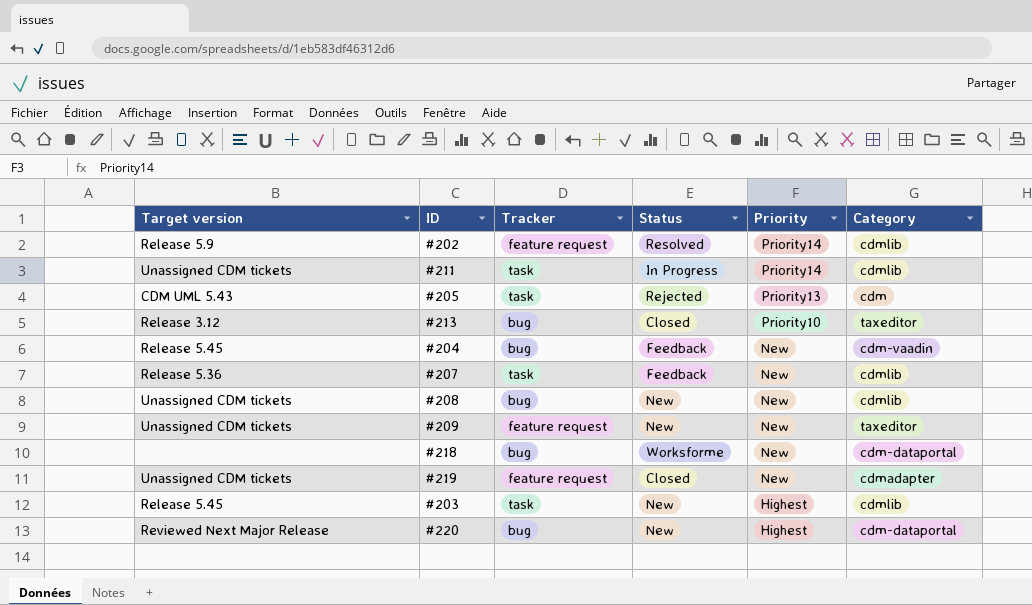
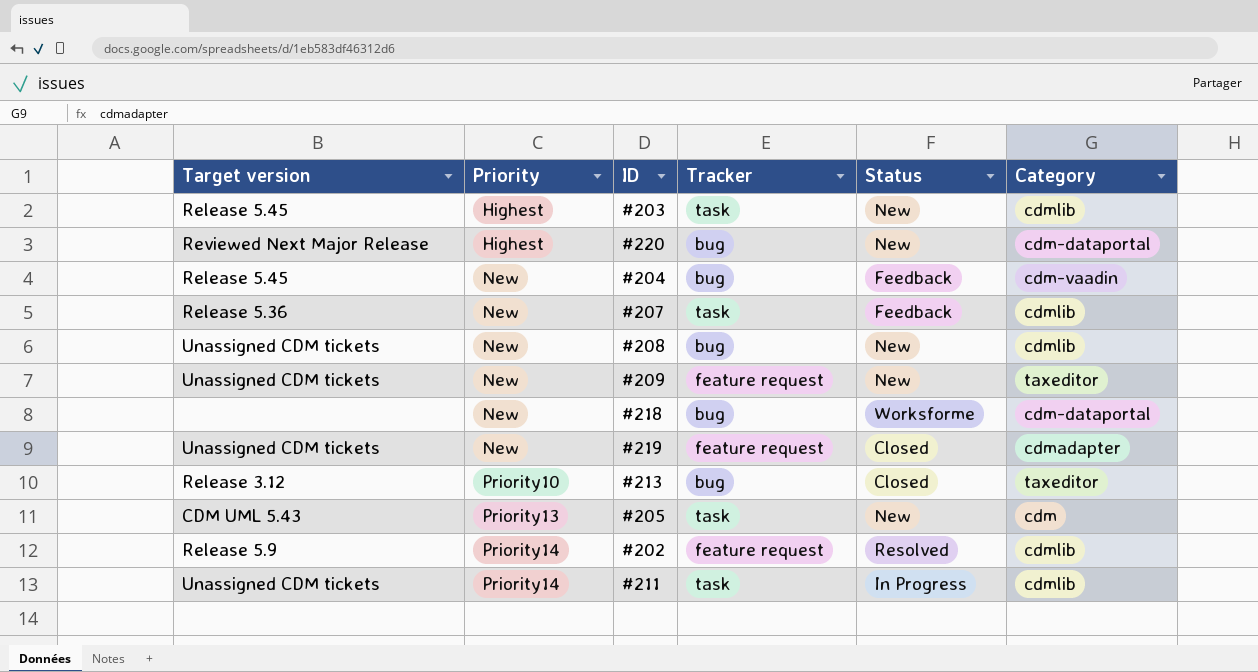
row order: Priority descending -> Priority ascending
column Priority | position: 5 -> 2
#205 | Status: Rejected -> New

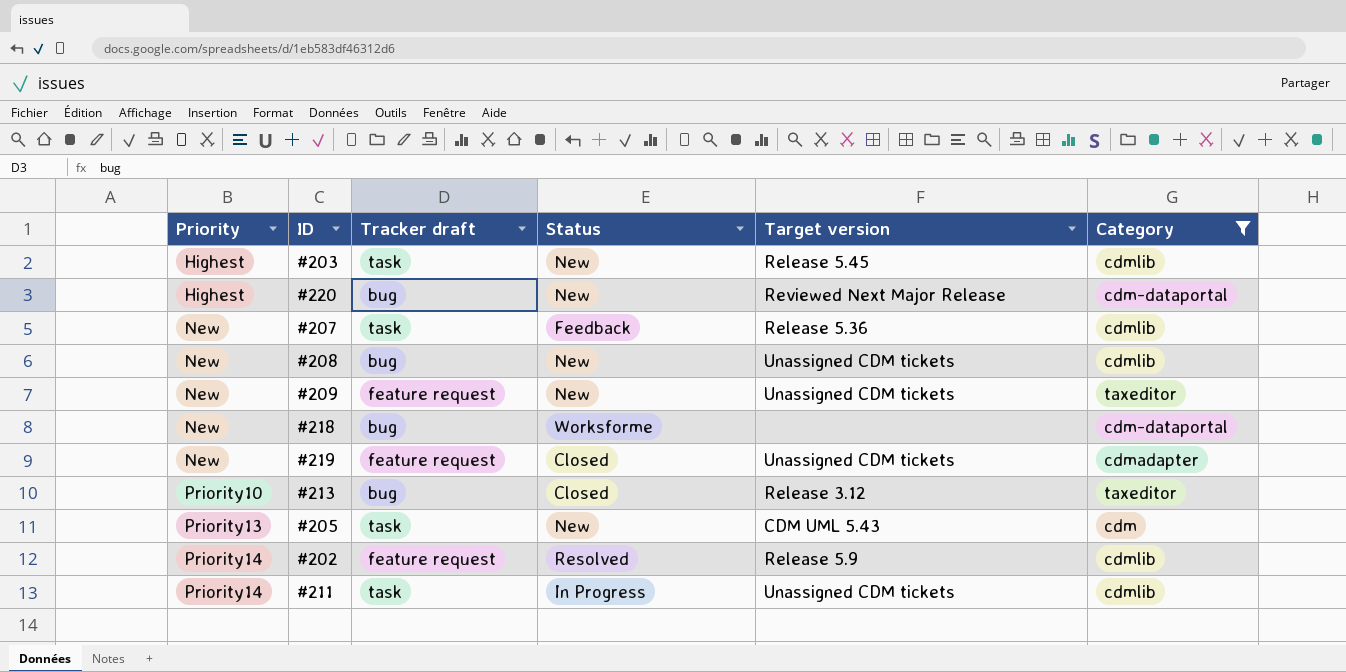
filter: none -> Category != cdm-vaadin
column name: Tracker -> Tracker draft
column Target version | position: 1 -> 5

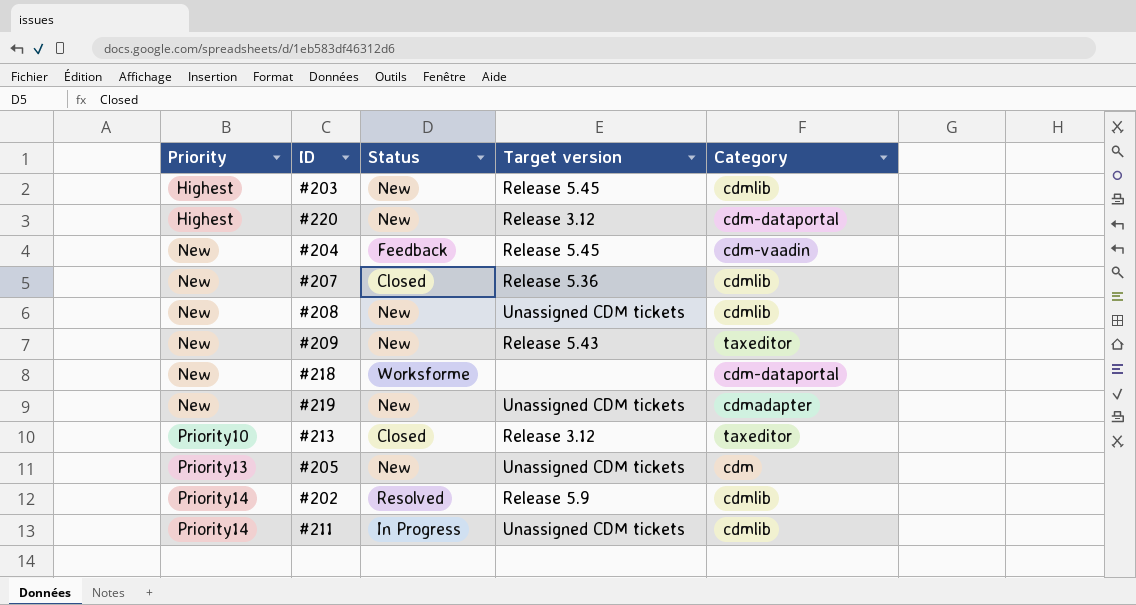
filter: Category != cdm-vaadin -> none
column Tracker draft | position: 3 -> none
#220 | Target version: Reviewed Next Major Release -> Release 3.12
#207 | Status: Feedback -> Closed
#209 | Target version: Unassigned CDM tickets -> Release 5.43
#219 | Status: Closed -> New
#205 | Target version: CDM UML 5.43 -> Unassigned CDM tickets

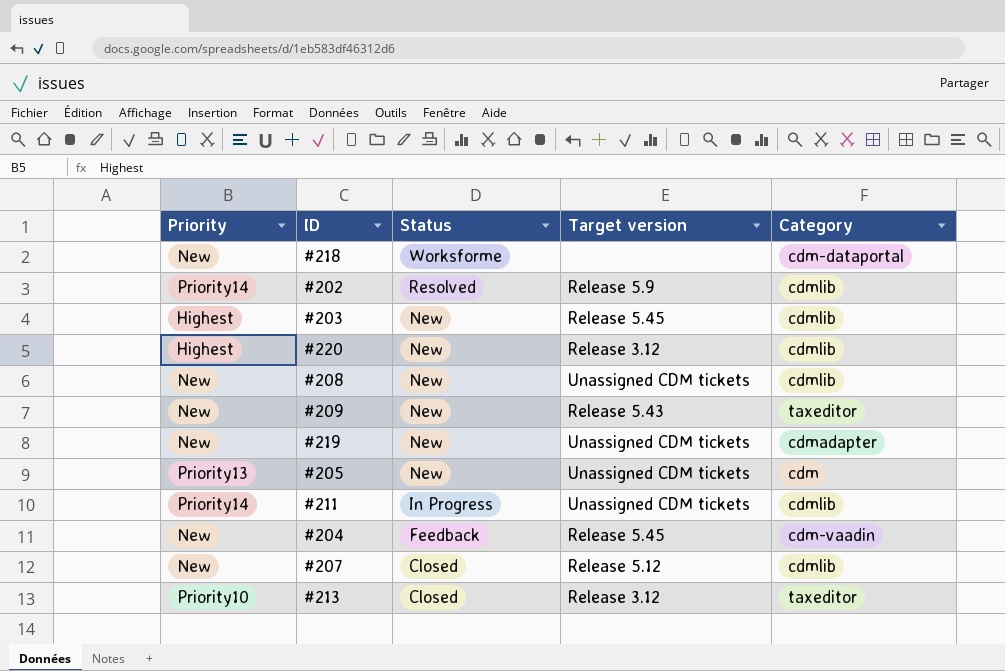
row order: Priority ascending -> Status descending
#220 | Category: cdm-dataportal -> cdmlib
#207 | Target version: Release 5.36 -> Release 5.12

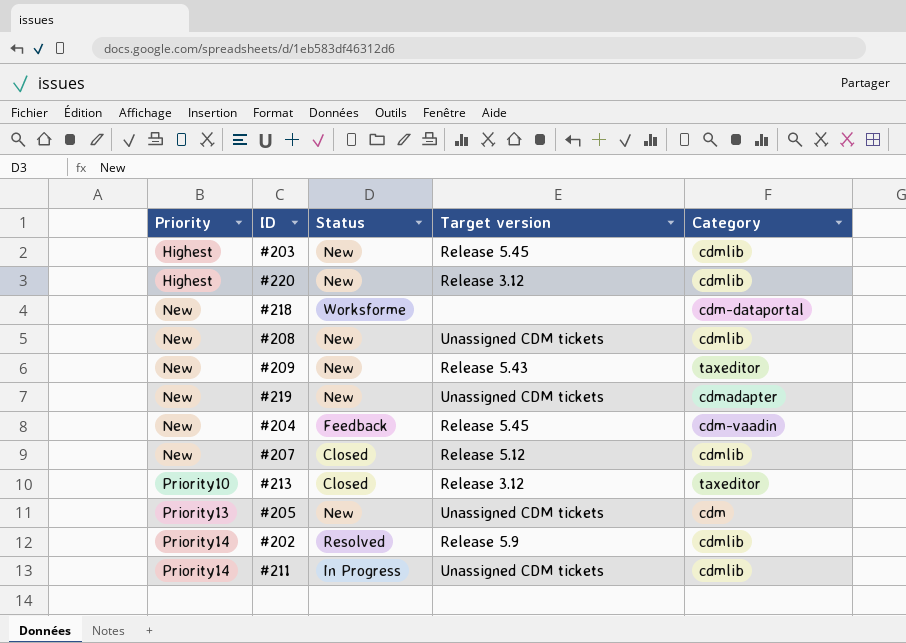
row order: Status descending -> Priority ascending

